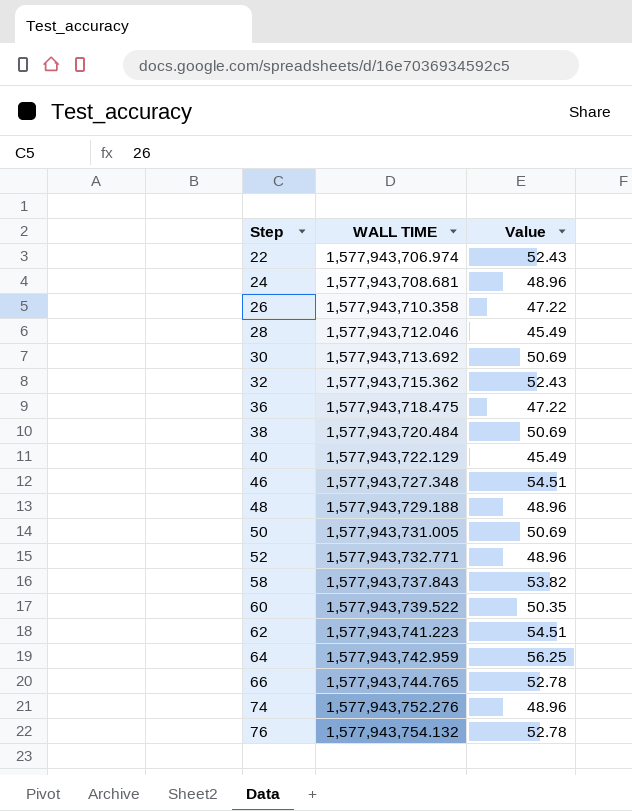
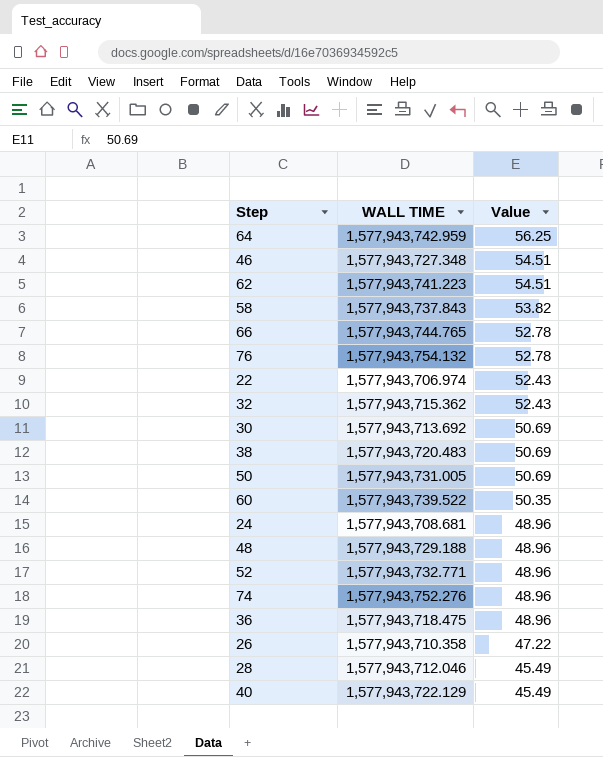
row order: Step ascending -> Value descending
38 | WALL TIME: 1,577,943,720.484 -> 1,577,943,720.483
36 | Value: 47.22 -> 48.96

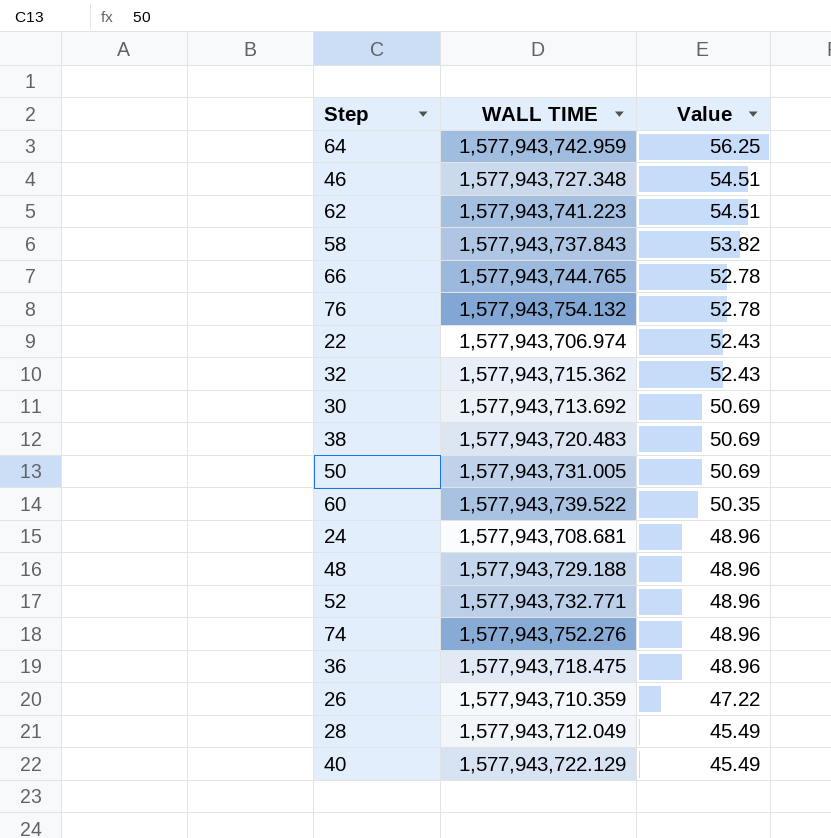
26 | WALL TIME: 1,577,943,710.358 -> 1,577,943,710.359
28 | WALL TIME: 1,577,943,712.046 -> 1,577,943,712.049

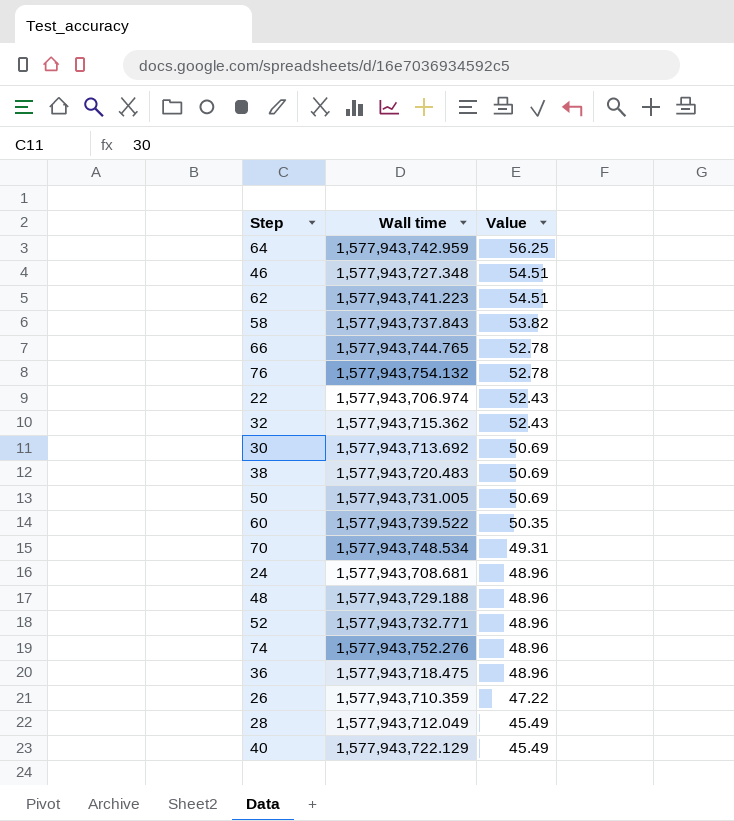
column name: WALL TIME -> Wall time
row 70: none -> 1,577,943,748.534 | 49.31

